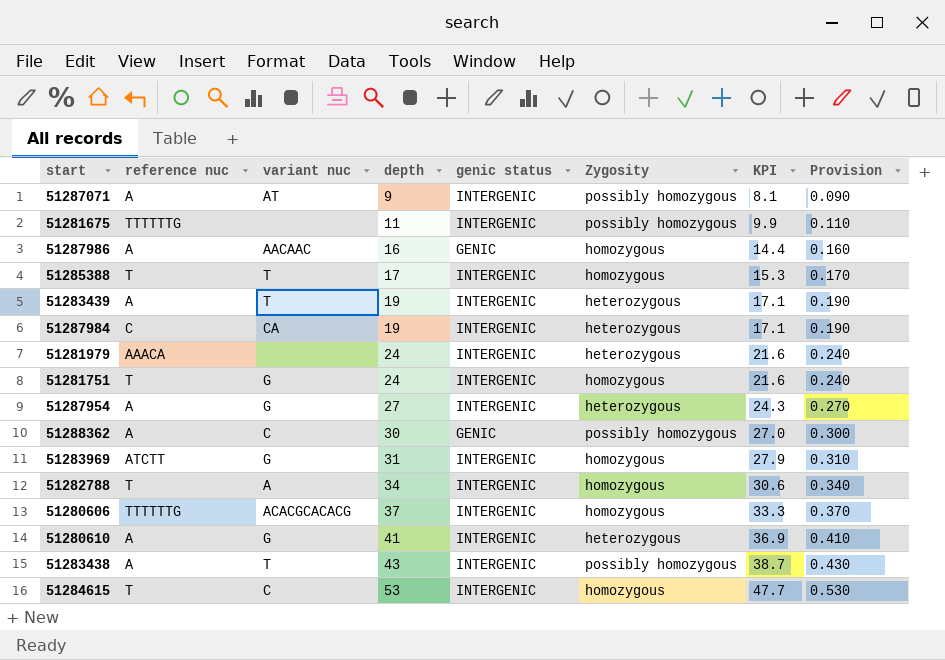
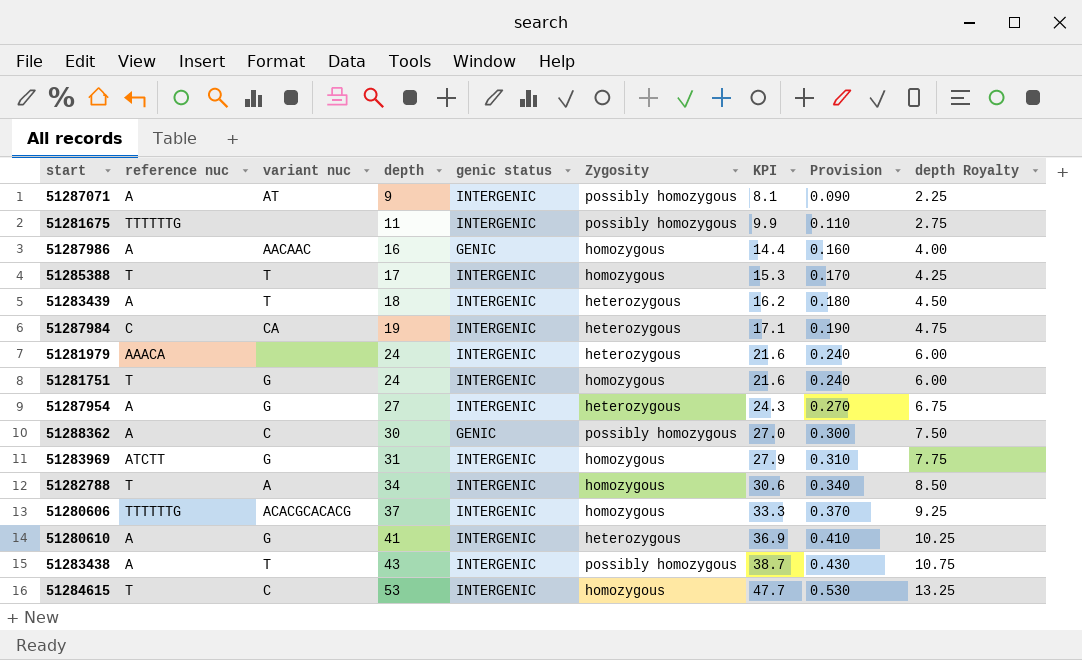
column depth Royalty | formula: none -> [depth] * 0.25
51283439 | depth: 19 -> 18
51283439 | KPI: 17.1 -> 16.2
51283439 | Provision: 0.190 -> 0.180

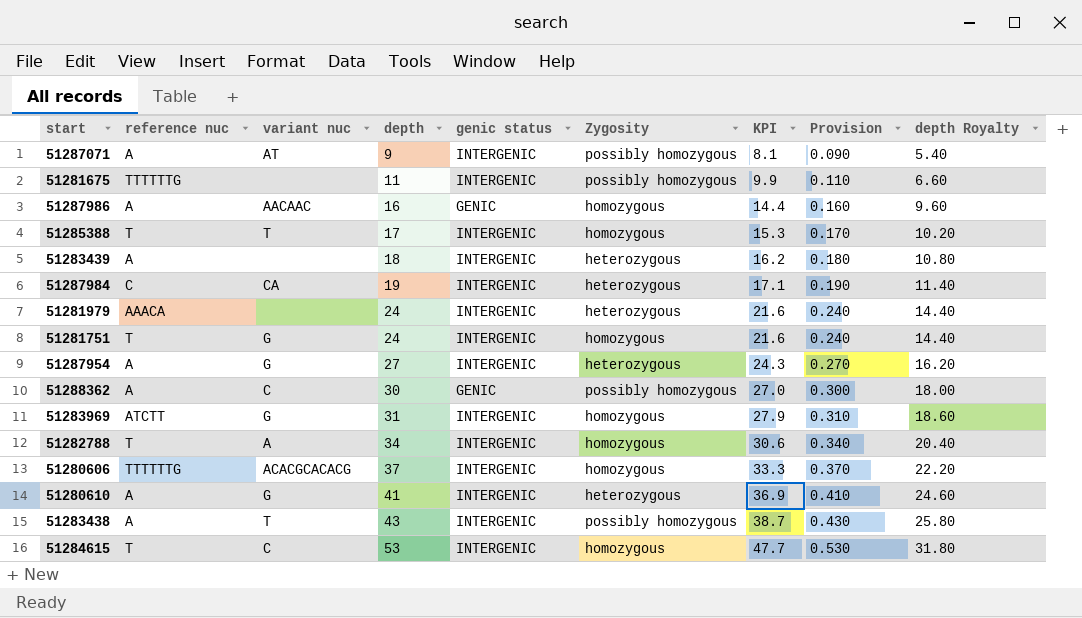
column depth Royalty | formula: [depth] * 0.25 -> [depth] * 0.6
51283439 | variant nuc: T -> none

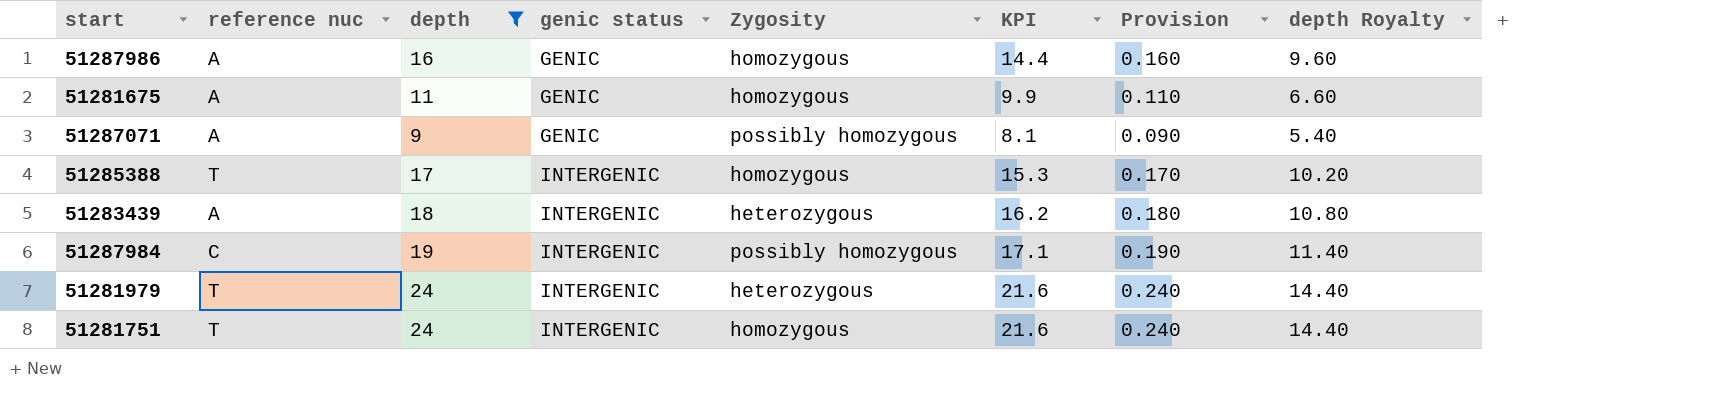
filter: none -> depth <= 24
row order: depth ascending -> genic status ascending
column variant nuc | position: 3 -> none
51281675 | reference nuc: TTTTTTG -> A
51281675 | genic status: INTERGENIC -> GENIC
51281675 | Zygosity: possibly homozygous -> homozygous
51287071 | genic status: INTERGENIC -> GENIC
51287984 | Zygosity: heterozygous -> possibly homozygous
51281979 | reference nuc: AAACA -> T

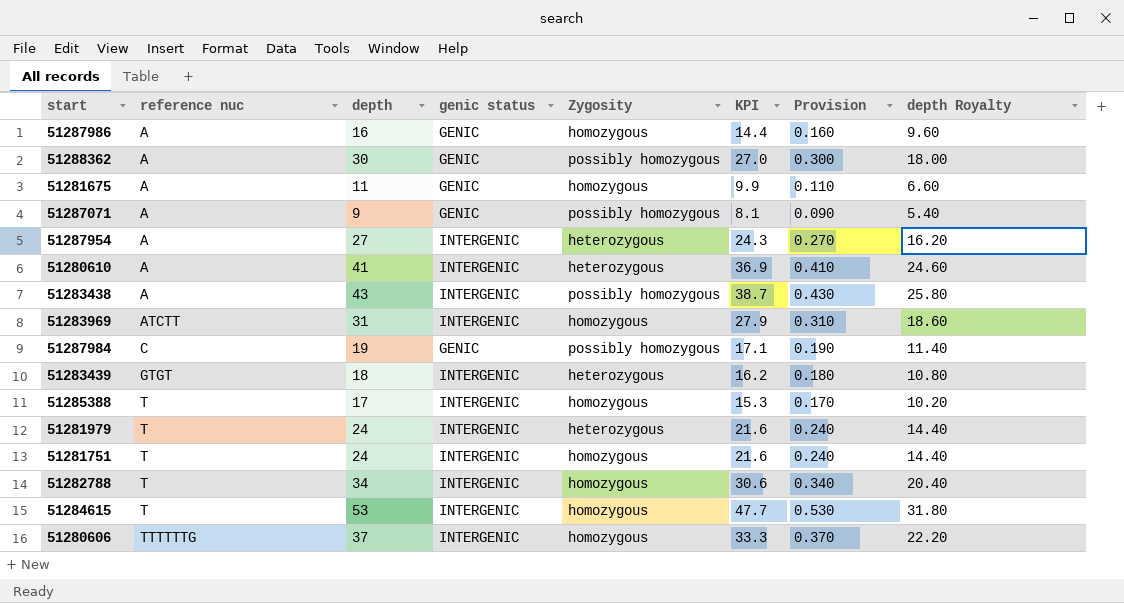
filter: depth <= 24 -> none
row order: genic status ascending -> reference nuc ascending
51287984 | genic status: INTERGENIC -> GENIC
51283439 | reference nuc: A -> GTGT

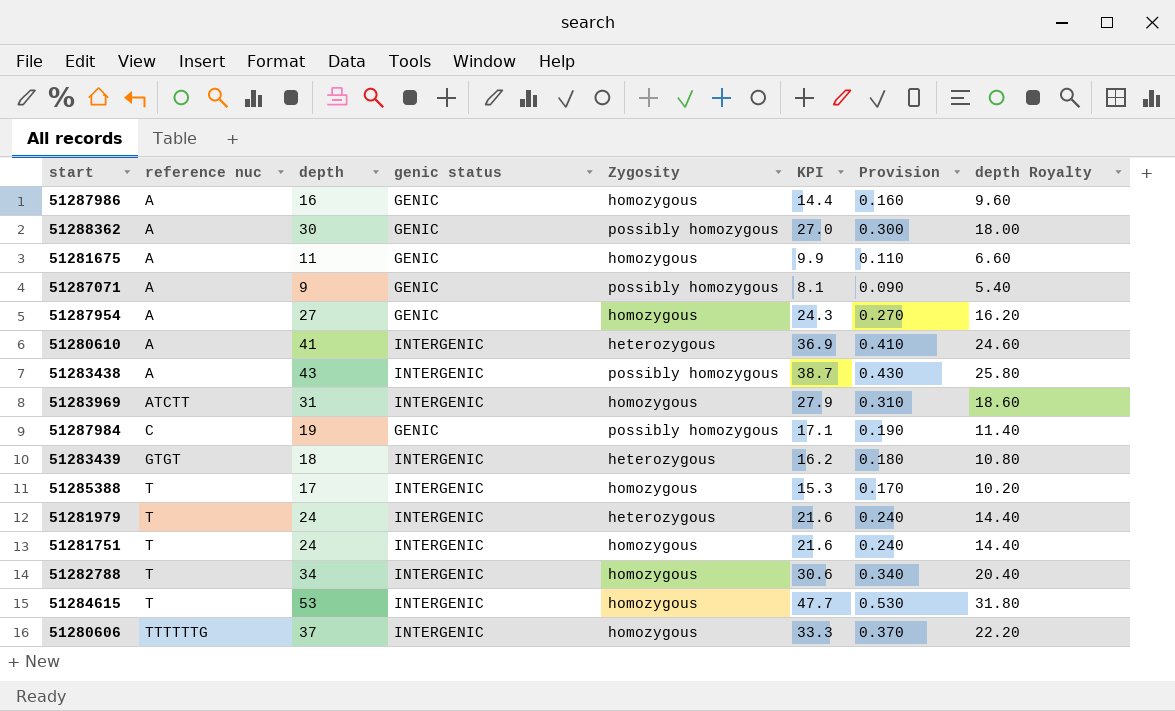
51287954 | genic status: INTERGENIC -> GENIC
51287954 | Zygosity: heterozygous -> homozygous

